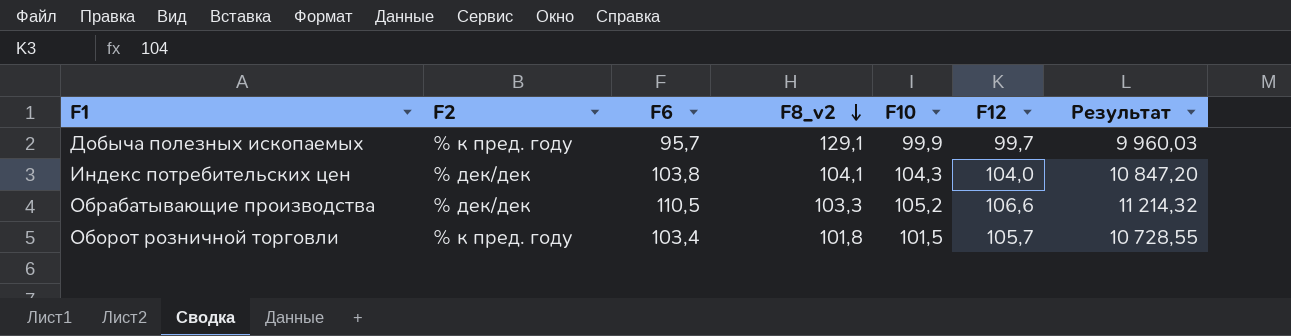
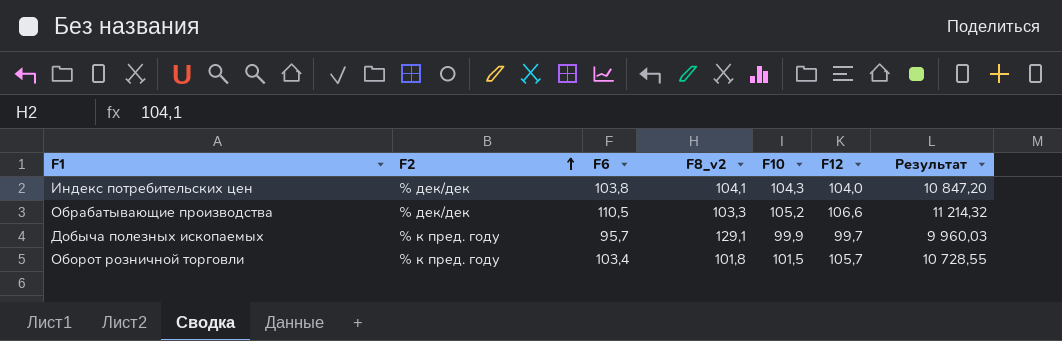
row order: F8_v2 descending -> F2 ascending

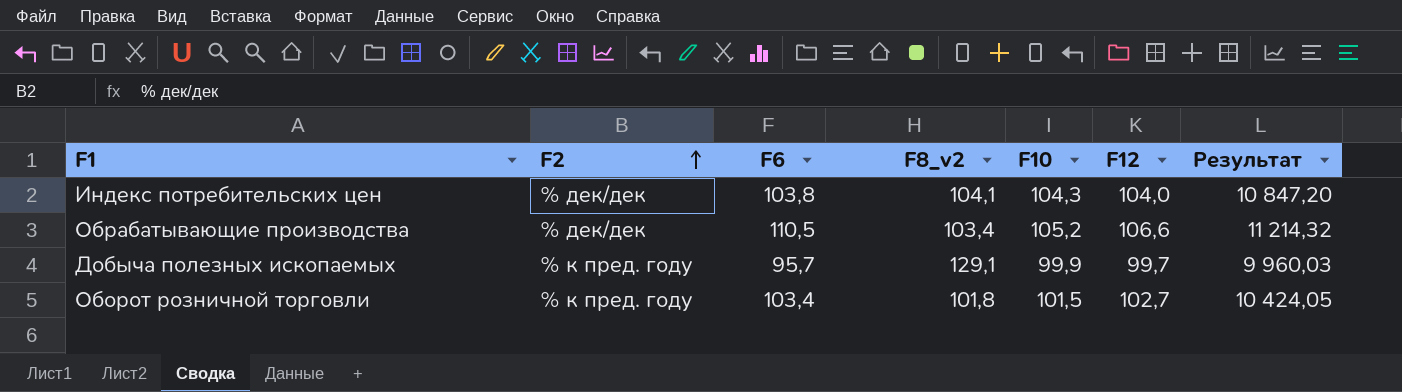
Обрабатывающие производства | F8_v2: 103,3 -> 103,4
Оборот розничной торговли | F12: 105,7 -> 102,7
Оборот розничной торговли | Результат: 10 728,55 -> 10 424,05

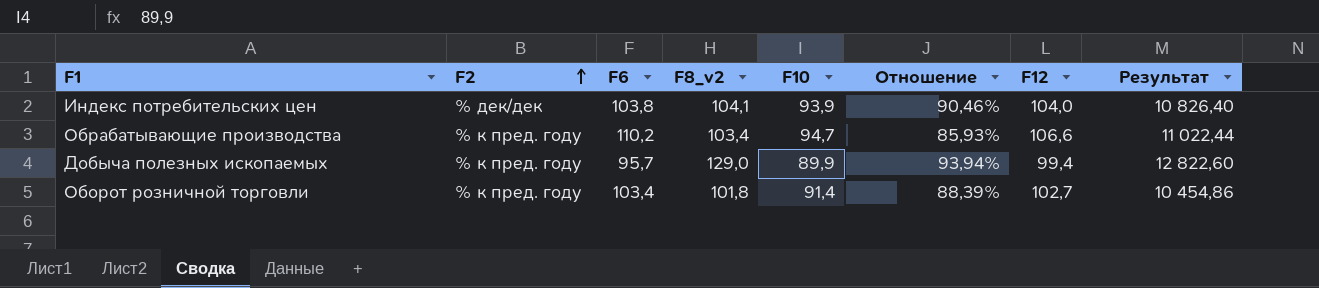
column Отношение | formula: none -> [F10] / [F6]
column Результат | formula: [F10] * [F12] -> [F8_v2] * [F12]
Индекс потребительских цен | F10: 104,3 -> 93,9
Обрабатывающие производства | F2: % дек/дек -> % к пред. году
Обрабатывающие производства | F6: 110,5 -> 110,2
Обрабатывающие производства | F10: 105,2 -> 94,7
Добыча полезных ископаемых | F8_v2: 129,1 -> 129,0
Добыча полезных ископаемых | F10: 99,9 -> 89,9
Добыча полезных ископаемых | F12: 99,7 -> 99,4
Оборот розничной торговли | F10: 101,5 -> 91,4

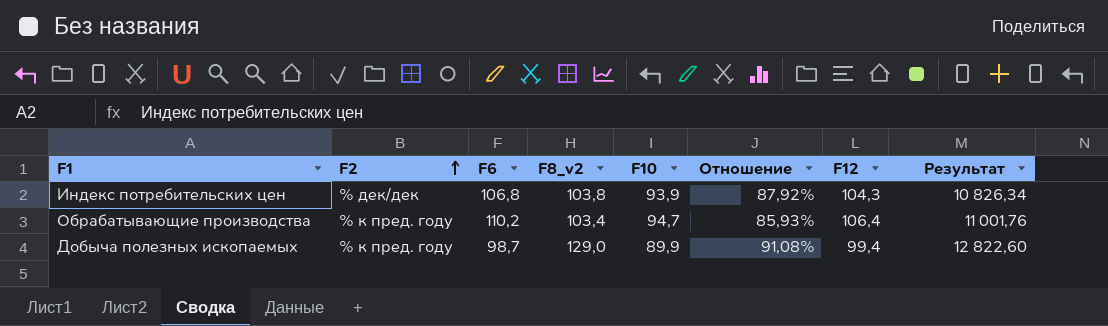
row Оборот розничной торговли: % к пред. году | 103,4 | 101,8 | 91,4 | 88,39% | 102,7 | 10 454,86 -> none
Индекс потребительских цен | F6: 103,8 -> 106,8
Индекс потребительских цен | F8_v2: 104,1 -> 103,8
Индекс потребительских цен | Отношение: 90,46% -> 87,92%
Индекс потребительских цен | F12: 104,0 -> 104,3
Индекс потребительских цен | Результат: 10 826,40 -> 10 826,34
Обрабатывающие производства | F12: 106,6 -> 106,4
Обрабатывающие производства | Результат: 11 022,44 -> 11 001,76
Добыча полезных ископаемых | F6: 95,7 -> 98,7
Добыча полезных ископаемых | Отношение: 93,94% -> 91,08%

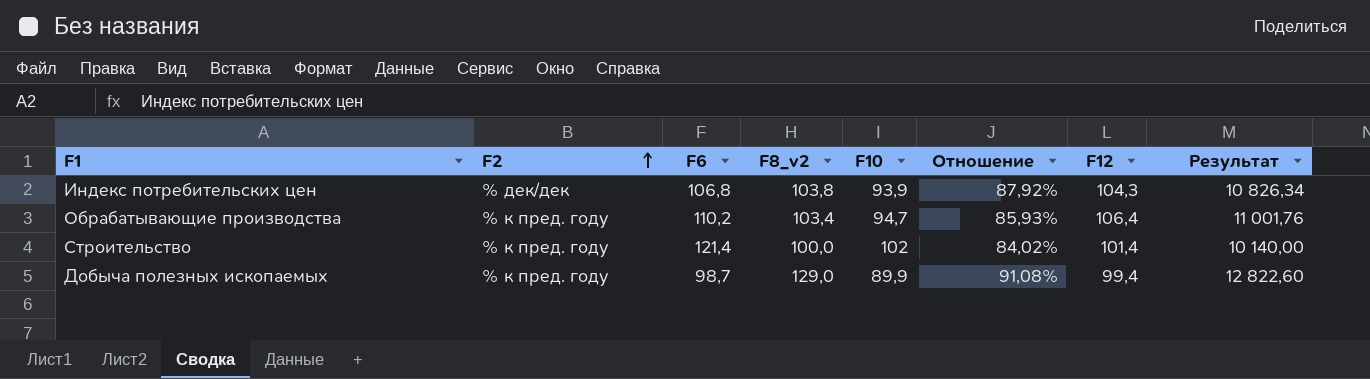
row Строительство: none -> % к пред. году | 121,4 | 100,0 | 102 | 84,02% | 101,4 | 10 140,00

